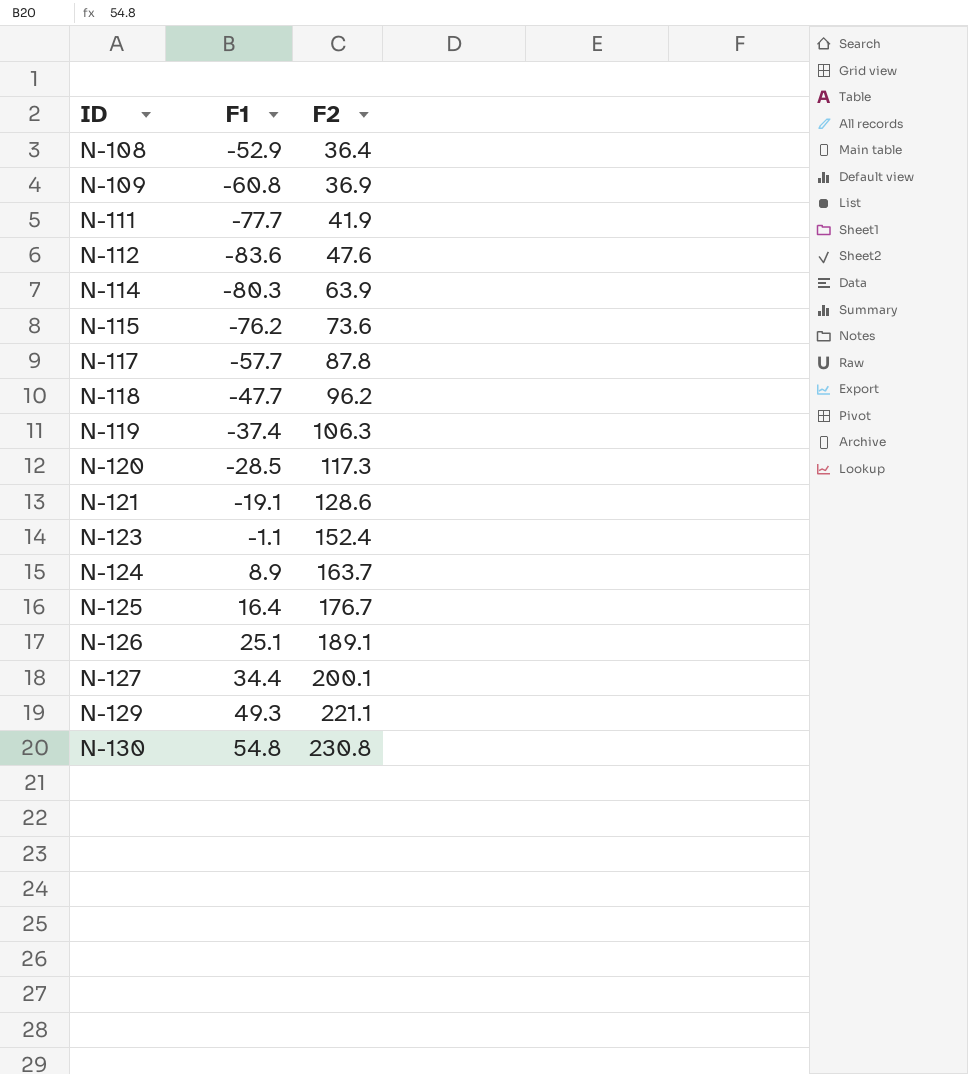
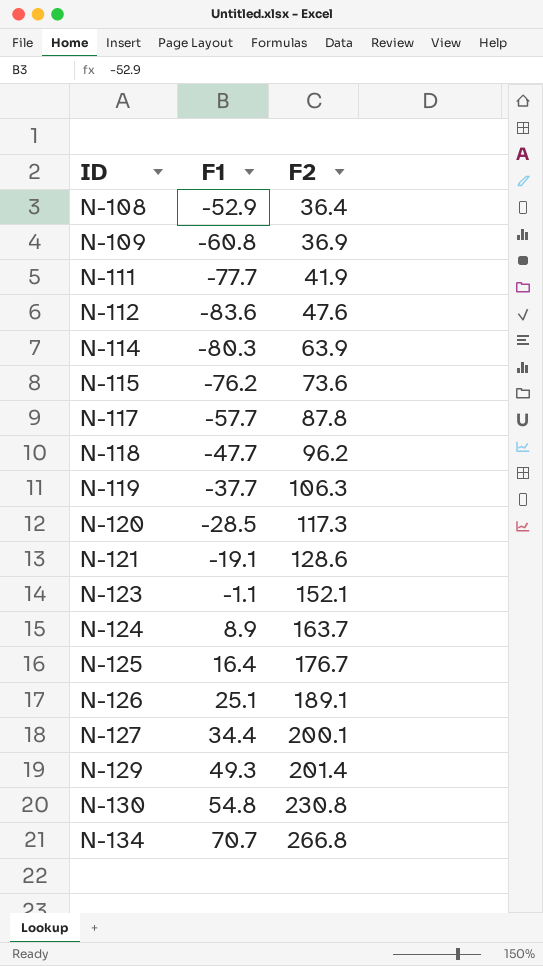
N-119 | F1: -37.4 -> -37.7
N-123 | F2: 152.4 -> 152.1
N-129 | F2: 221.1 -> 201.4
row N-134: none -> 70.7 | 266.8

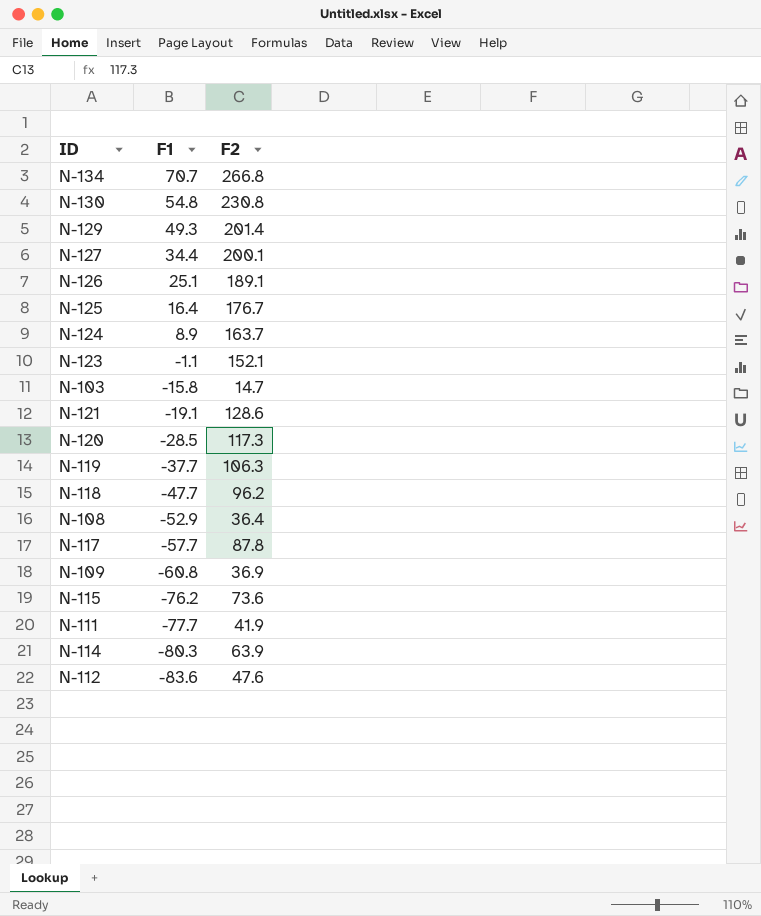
row order: ID ascending -> F1 descending
row N-103: none -> -15.8 | 14.7

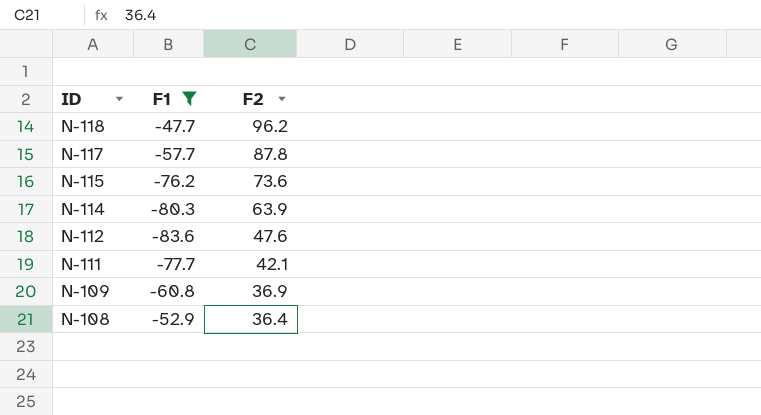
filter: none -> F1 <= -47.7
row order: F1 descending -> ID descending
N-111 | F2: 41.9 -> 42.1

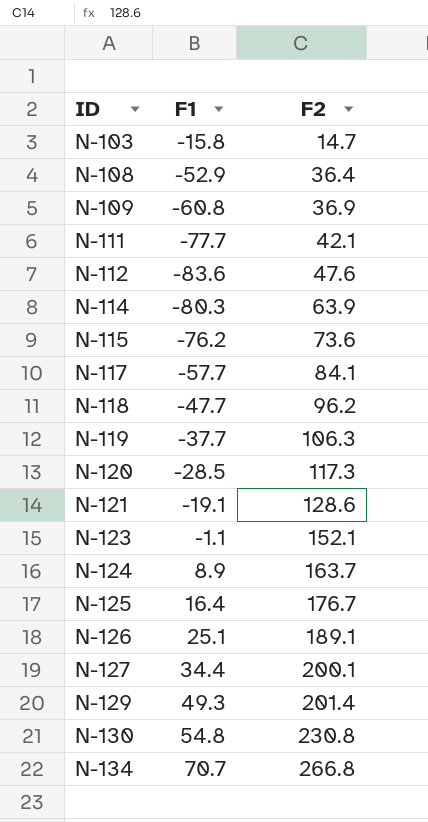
filter: F1 <= -47.7 -> none
row order: ID descending -> ID ascending
N-117 | F2: 87.8 -> 84.1

